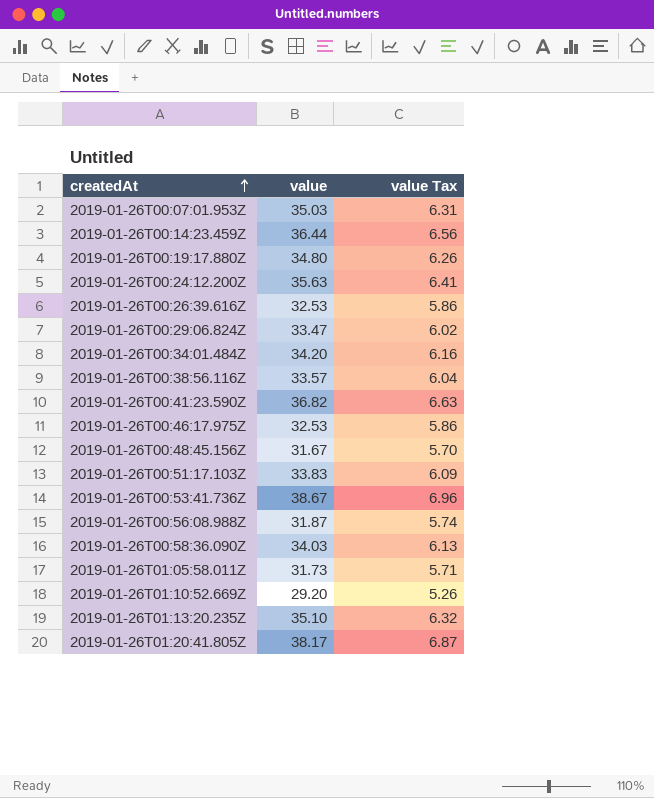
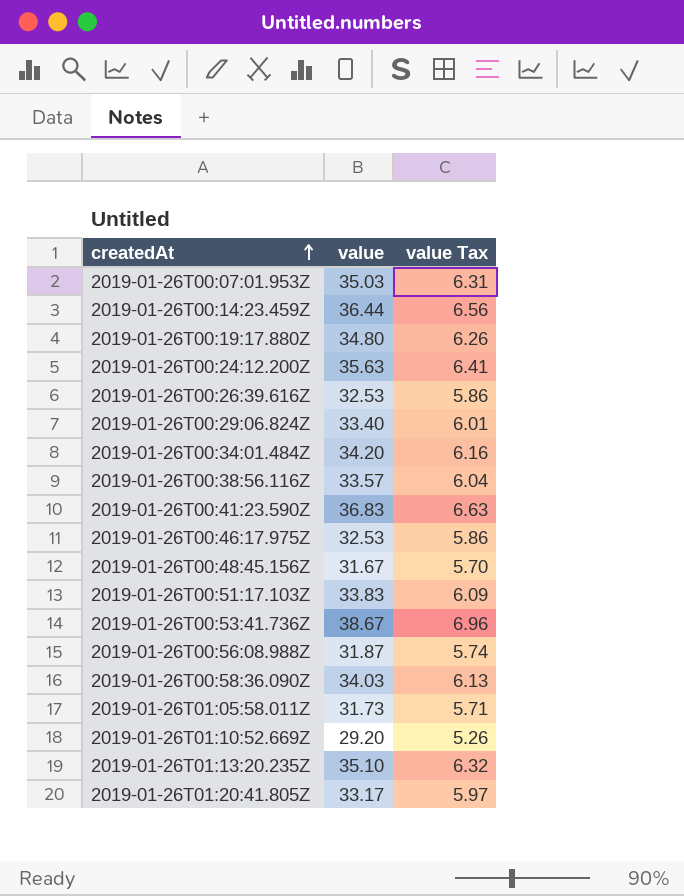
2019-01-26T00:29:06.824Z | value: 33.47 -> 33.40
2019-01-26T00:29:06.824Z | value Tax: 6.02 -> 6.01
2019-01-26T00:41:23.590Z | value: 36.82 -> 36.83
2019-01-26T01:20:41.805Z | value: 38.17 -> 33.17
2019-01-26T01:20:41.805Z | value Tax: 6.87 -> 5.97

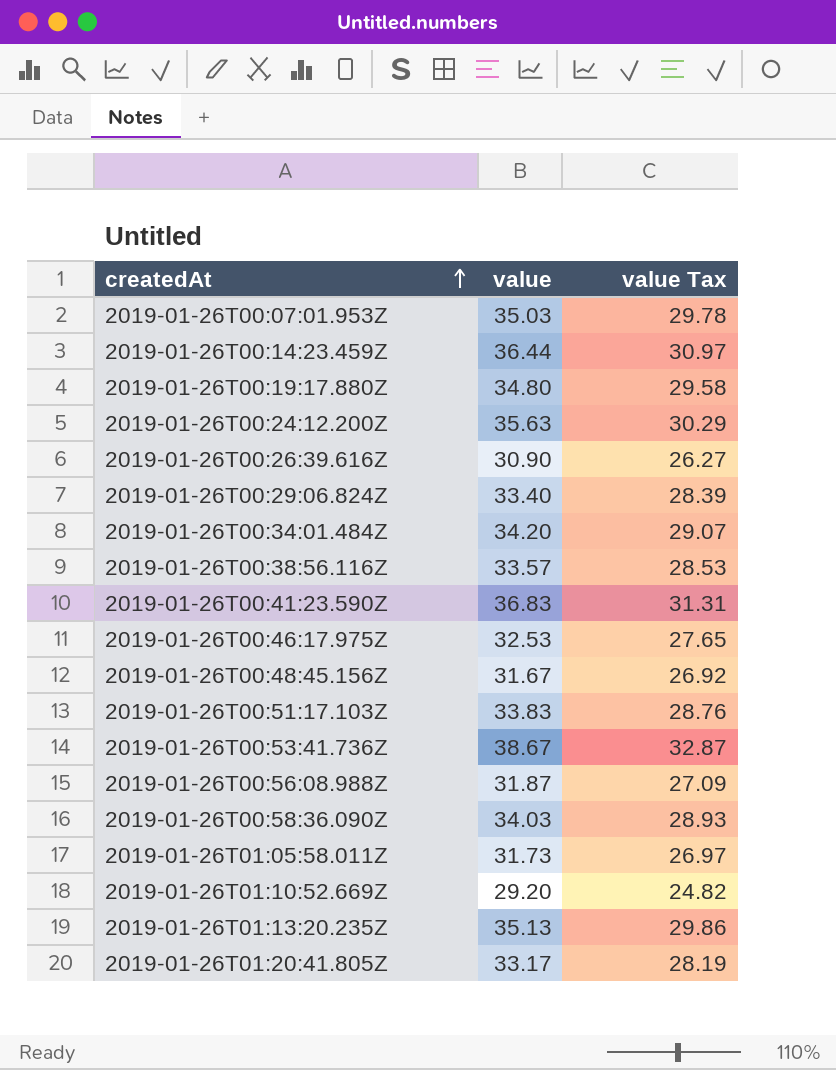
column value Tax | formula: [value] * 0.18 -> [value] * 0.85
2019-01-26T00:26:39.616Z | value: 32.53 -> 30.90
2019-01-26T01:13:20.235Z | value: 35.10 -> 35.13

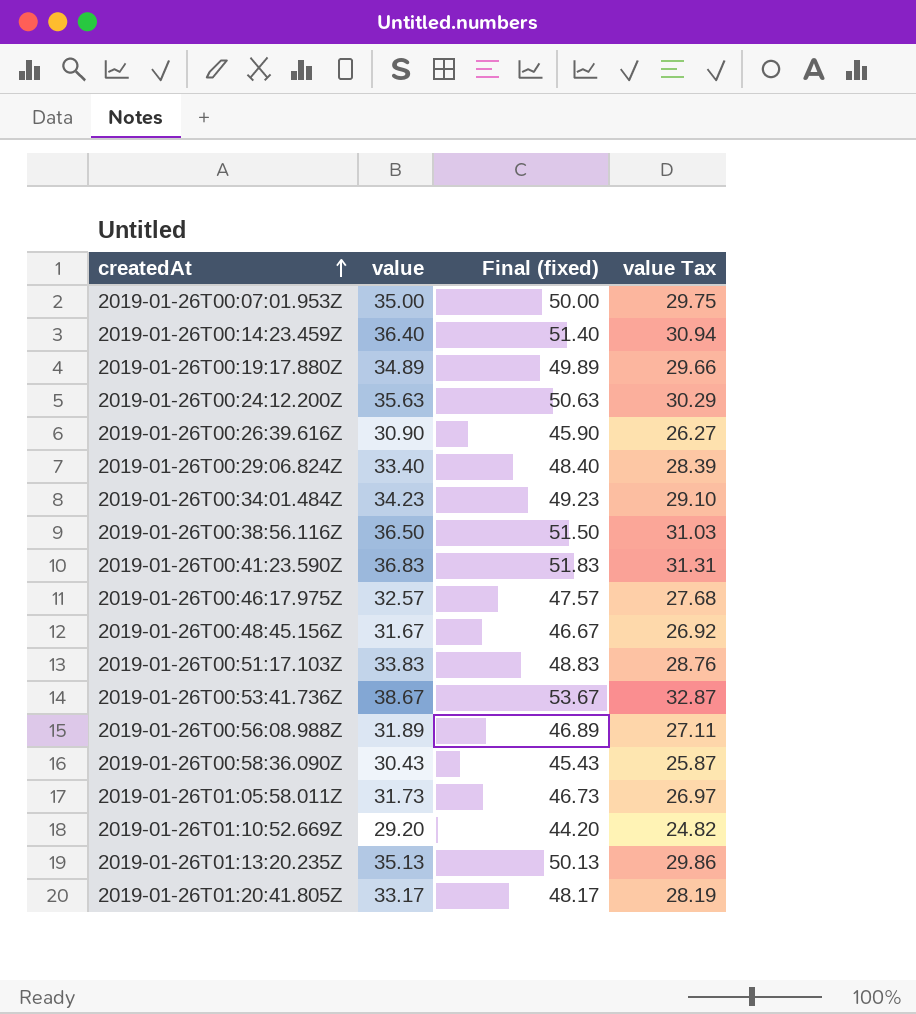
column Final (fixed) | formula: none -> [value] + 15
2019-01-26T00:07:01.953Z | value: 35.03 -> 35.00
2019-01-26T00:07:01.953Z | value Tax: 29.78 -> 29.75
2019-01-26T00:14:23.459Z | value: 36.44 -> 36.40
2019-01-26T00:14:23.459Z | value Tax: 30.97 -> 30.94
2019-01-26T00:19:17.880Z | value: 34.80 -> 34.89
2019-01-26T00:19:17.880Z | value Tax: 29.58 -> 29.66
2019-01-26T00:34:01.484Z | value: 34.20 -> 34.23
2019-01-26T00:34:01.484Z | value Tax: 29.07 -> 29.10
2019-01-26T00:38:56.116Z | value: 33.57 -> 36.50
2019-01-26T00:38:56.116Z | value Tax: 28.53 -> 31.03
2019-01-26T00:46:17.975Z | value: 32.53 -> 32.57
2019-01-26T00:46:17.975Z | value Tax: 27.65 -> 27.68
2019-01-26T00:56:08.988Z | value: 31.87 -> 31.89
2019-01-26T00:56:08.988Z | value Tax: 27.09 -> 27.11
2019-01-26T00:58:36.090Z | value: 34.03 -> 30.43
2019-01-26T00:58:36.090Z | value Tax: 28.93 -> 25.87

